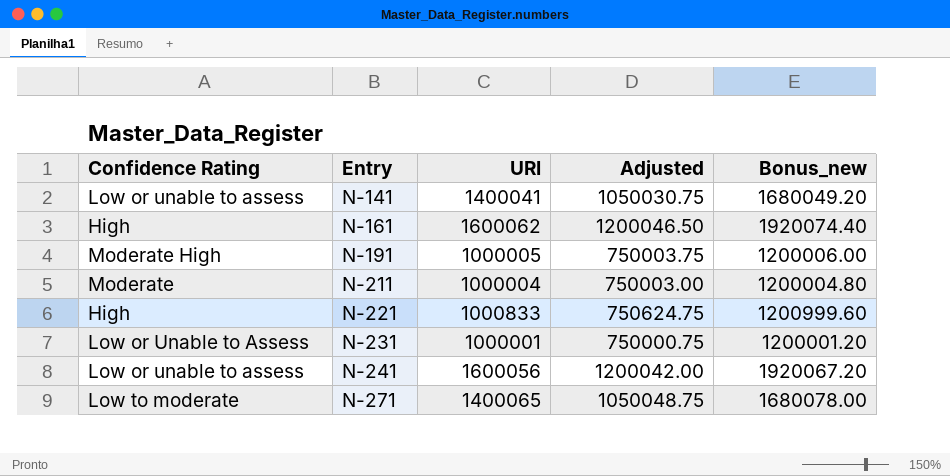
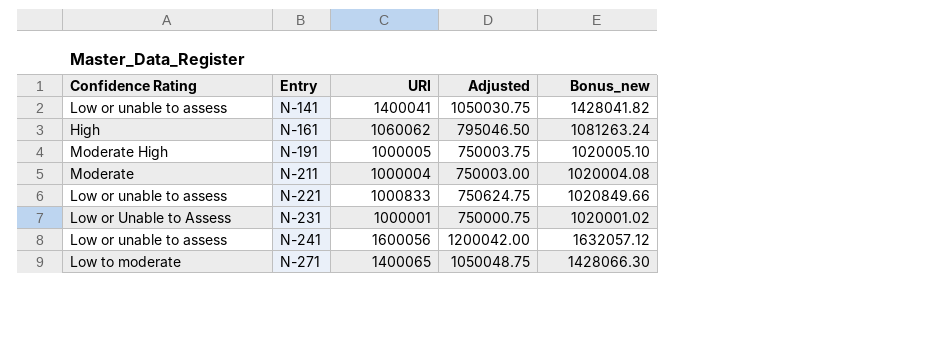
column Bonus_new | formula: [URI] * 1.2 -> [URI] * 1.02
N-161 | URI: 1600062 -> 1060062
N-161 | Adjusted: 1200046.50 -> 795046.50
N-221 | Confidence Rating: High -> Low or unable to assess

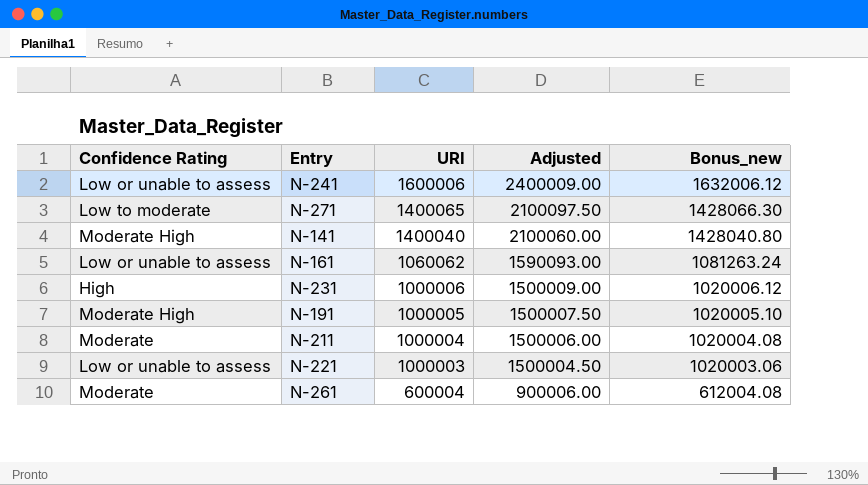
row order: Entry ascending -> URI descending
column Adjusted | formula: [URI] * 0.75 -> [URI] * 1.5
N-241 | URI: 1600056 -> 1600006
N-241 | Bonus_new: 1632057.12 -> 1632006.12
N-141 | Confidence Rating: Low or unable to assess -> Moderate High
N-141 | URI: 1400041 -> 1400040
N-141 | Bonus_new: 1428041.82 -> 1428040.80
N-161 | Confidence Rating: High -> Low or unable to assess
N-231 | Confidence Rating: Low or Unable to Assess -> High
N-231 | URI: 1000001 -> 1000006
N-231 | Bonus_new: 1020001.02 -> 1020006.12
N-221 | URI: 1000833 -> 1000003
N-221 | Bonus_new: 1020849.66 -> 1020003.06
row N-261: none -> Moderate | 600004 | 900006.00 | 612004.08

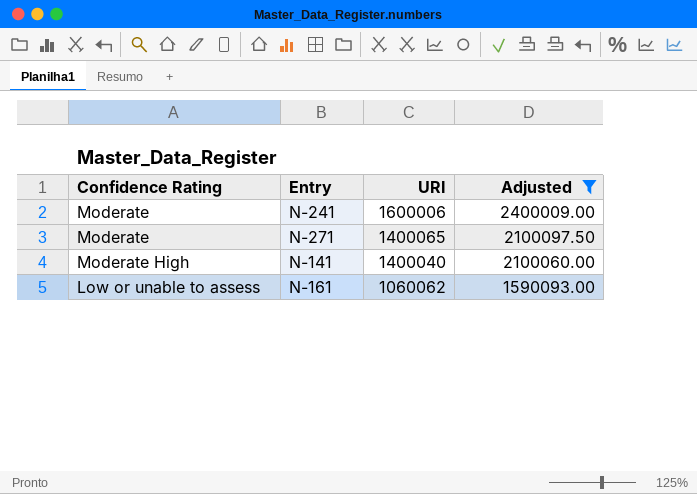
filter: none -> Adjusted >= 1590093.00
column Bonus_new | formula: [URI] * 1.02 -> none
N-241 | Confidence Rating: Low or unable to assess -> Moderate
N-271 | Confidence Rating: Low to moderate -> Moderate

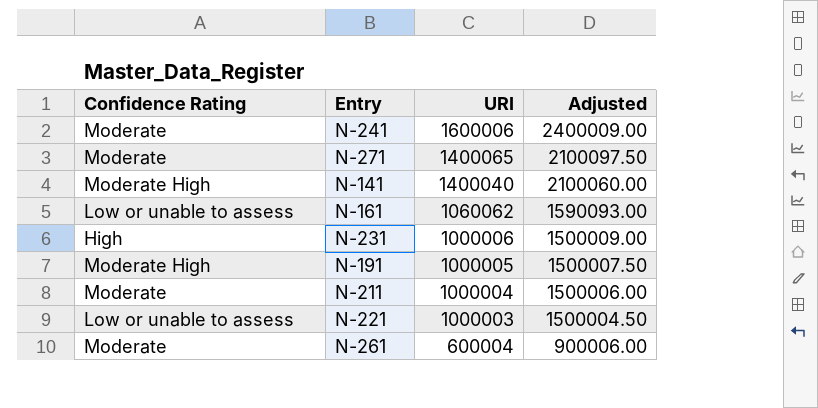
filter: Adjusted >= 1590093.00 -> none

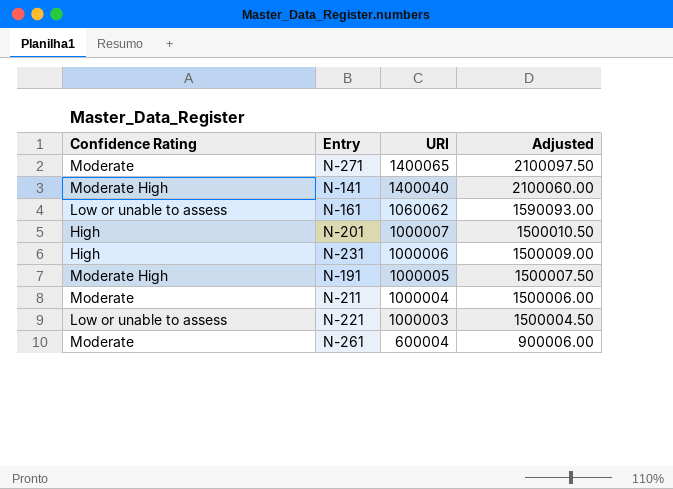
row N-241: Moderate | 1600006 | 2400009.00 -> none
row N-201: none -> High | 1000007 | 1500010.50

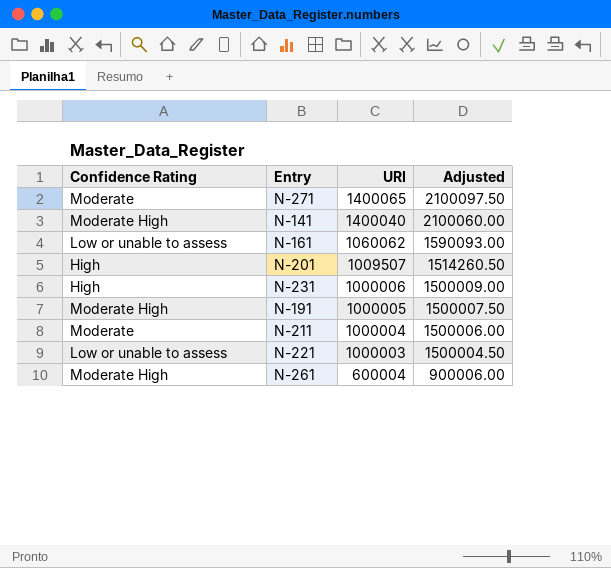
N-201 | URI: 1000007 -> 1009507
N-201 | Adjusted: 1500010.50 -> 1514260.50
N-261 | Confidence Rating: Moderate -> Moderate High

